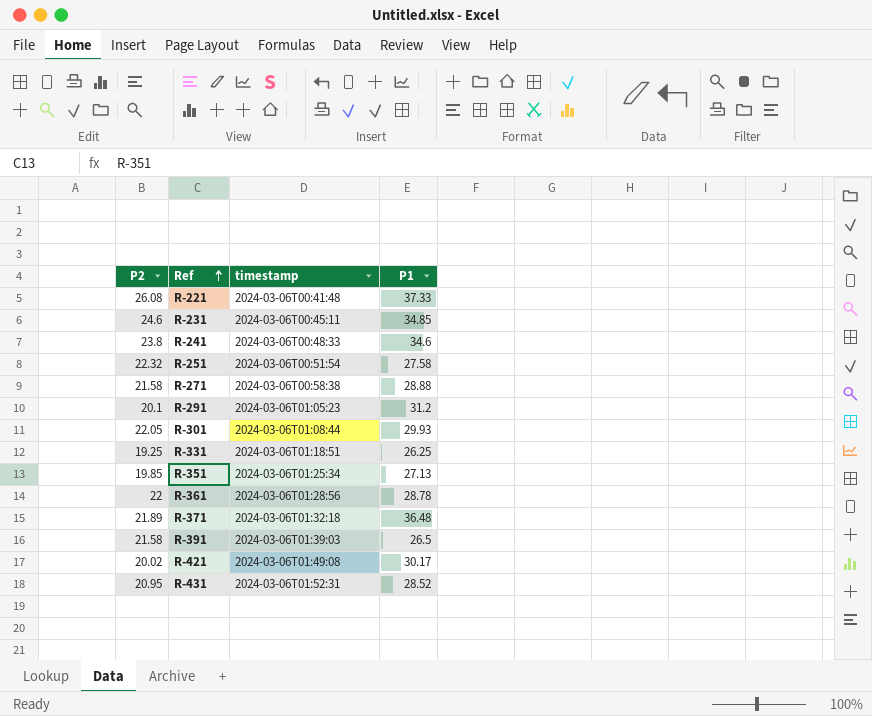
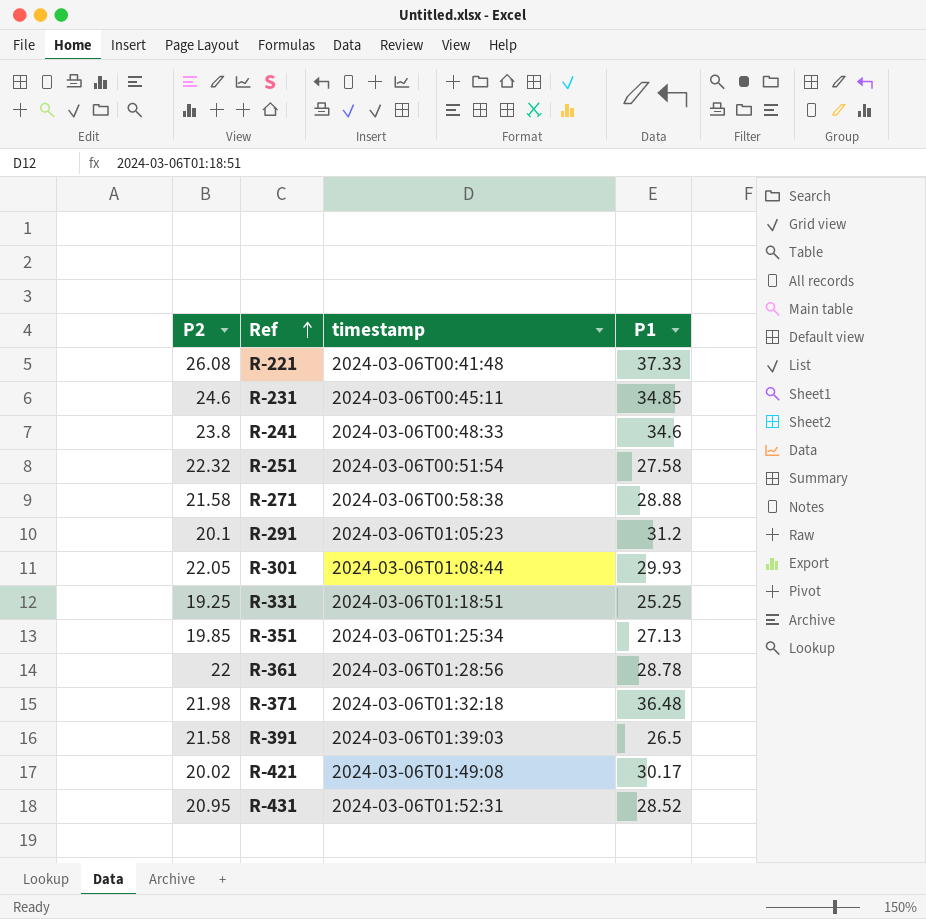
R-331 | P1: 26.25 -> 25.25
R-371 | P2: 21.89 -> 21.98

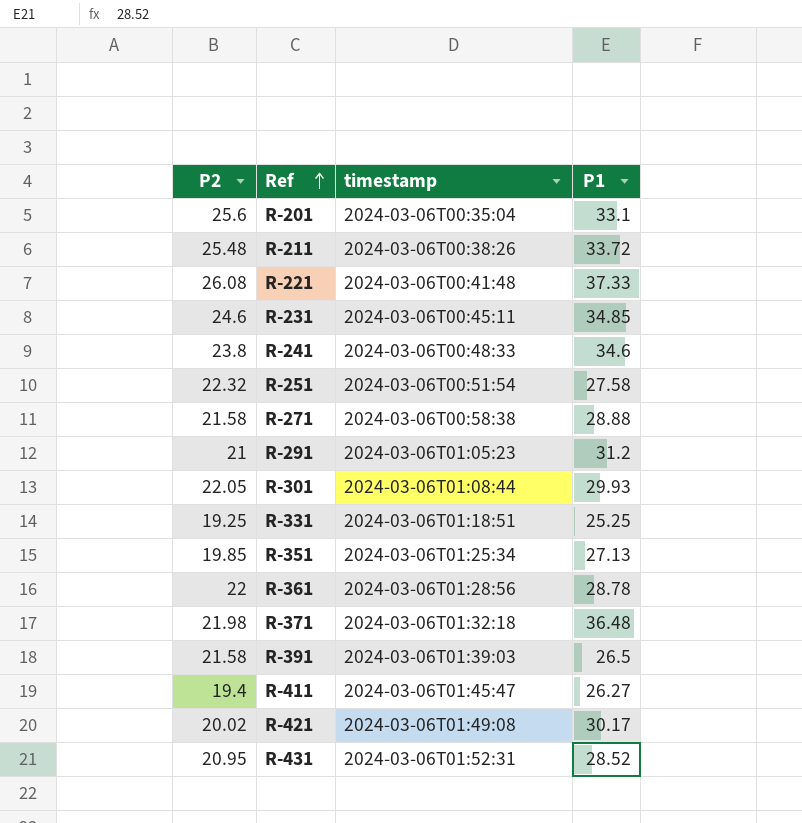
row R-201: none -> 25.6 | 2024-03-06T00:35:04 | 33.1
row R-211: none -> 25.48 | 2024-03-06T00:38:26 | 33.72
R-291 | P2: 20.1 -> 21
row R-411: none -> 19.4 | 2024-03-06T01:45:47 | 26.27

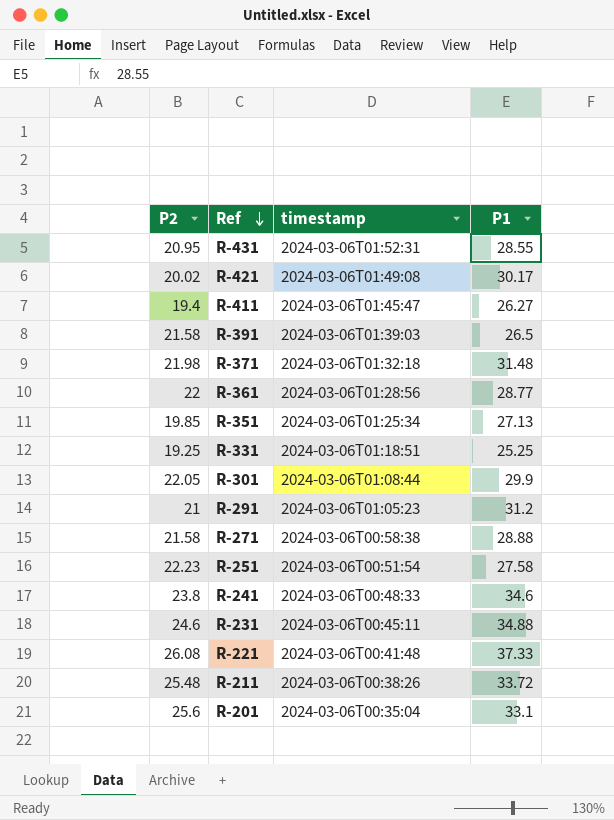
row order: Ref ascending -> Ref descending
R-431 | P1: 28.52 -> 28.55
R-371 | P1: 36.48 -> 31.48
R-361 | P1: 28.78 -> 28.77
R-301 | P1: 29.93 -> 29.9
R-251 | P2: 22.32 -> 22.23
R-231 | P1: 34.85 -> 34.88

